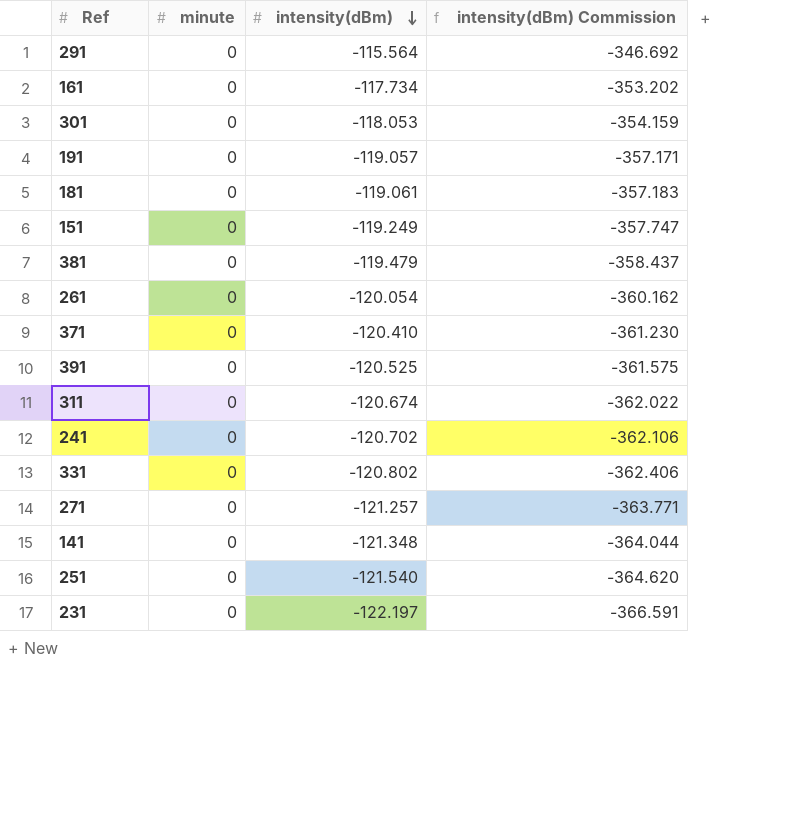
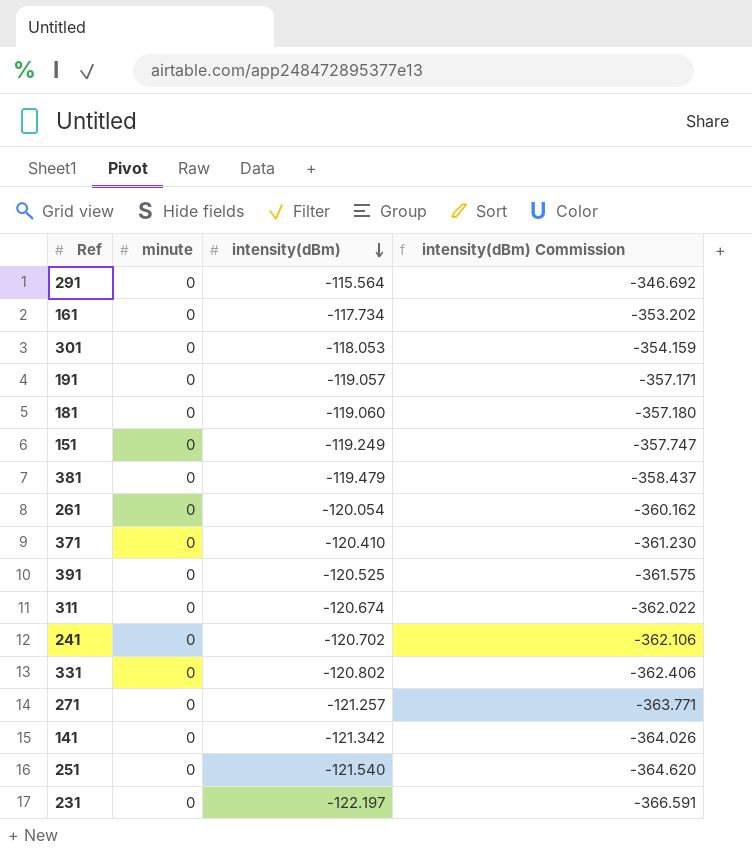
181 | intensity(dBm): -119.061 -> -119.060
181 | intensity(dBm) Commission: -357.183 -> -357.180
141 | intensity(dBm): -121.348 -> -121.342
141 | intensity(dBm) Commission: -364.044 -> -364.026

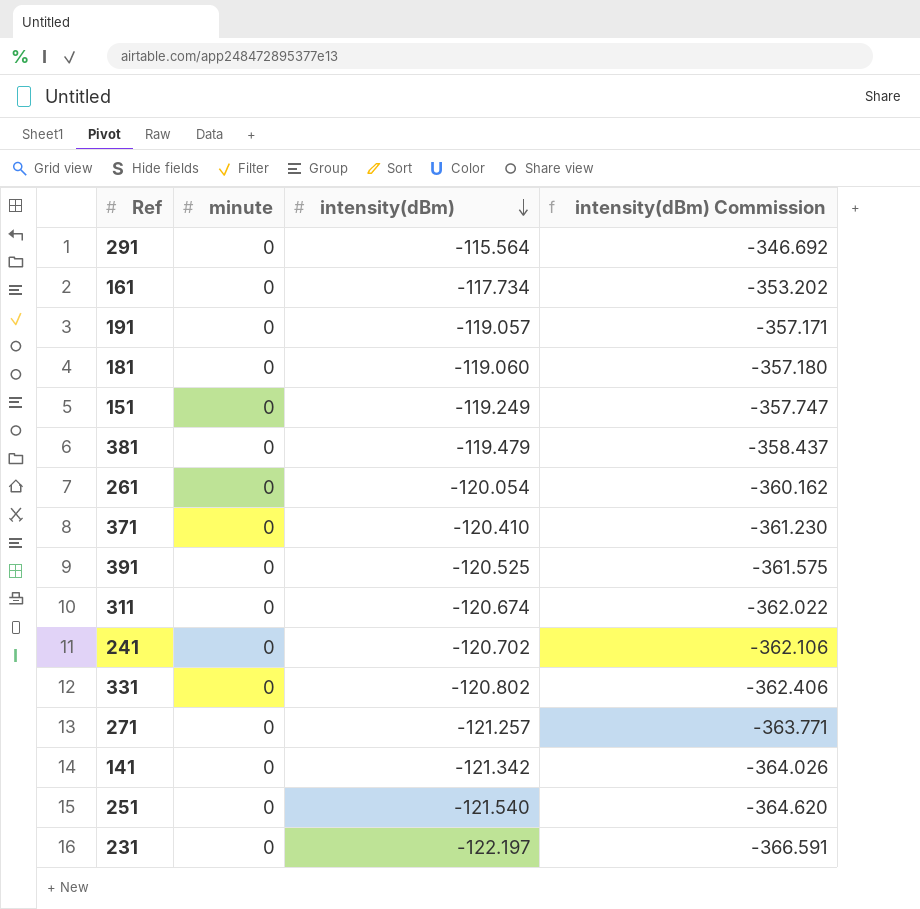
row 301: 0 | -118.053 | -354.159 -> none

